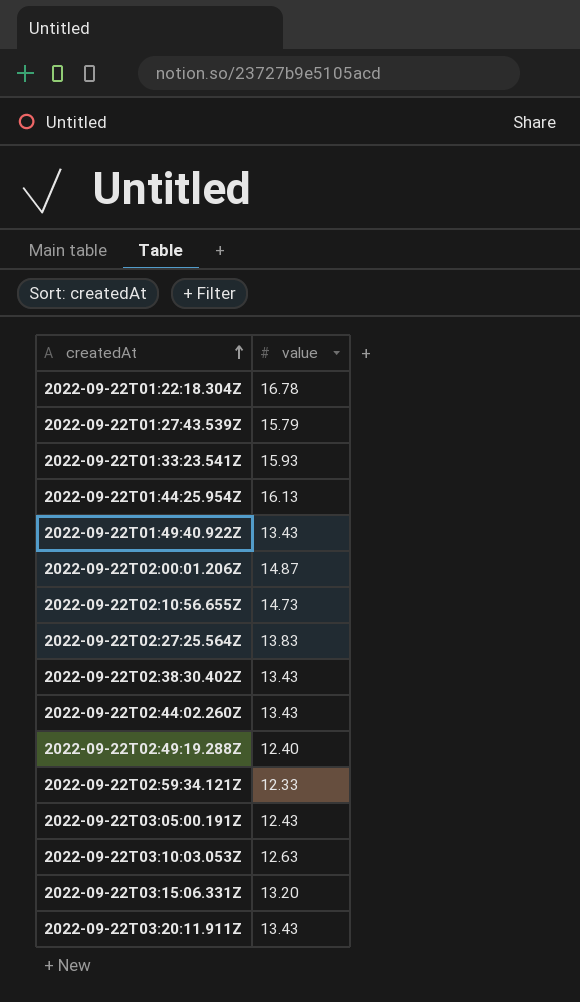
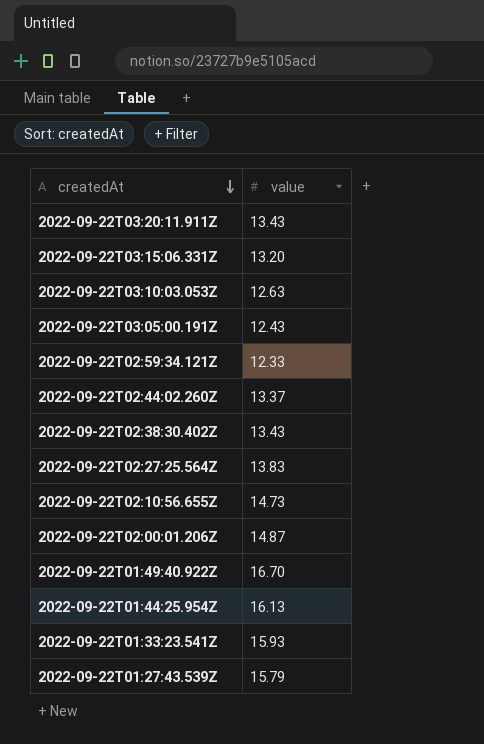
row order: createdAt ascending -> createdAt descending
row 2022-09-22T01:22:18.304Z: 16.78 -> none
row 2022-09-22T02:49:19.288Z: 12.40 -> none
2022-09-22T02:44:02.260Z | value: 13.43 -> 13.37
2022-09-22T01:49:40.922Z | value: 13.43 -> 16.70

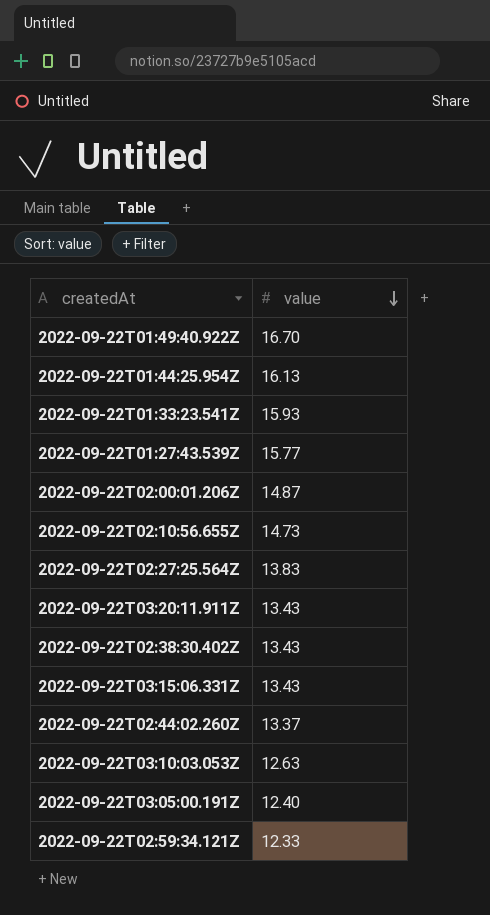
row order: createdAt descending -> value descending
2022-09-22T01:27:43.539Z | value: 15.79 -> 15.77
2022-09-22T03:15:06.331Z | value: 13.20 -> 13.43
2022-09-22T03:05:00.191Z | value: 12.43 -> 12.40

